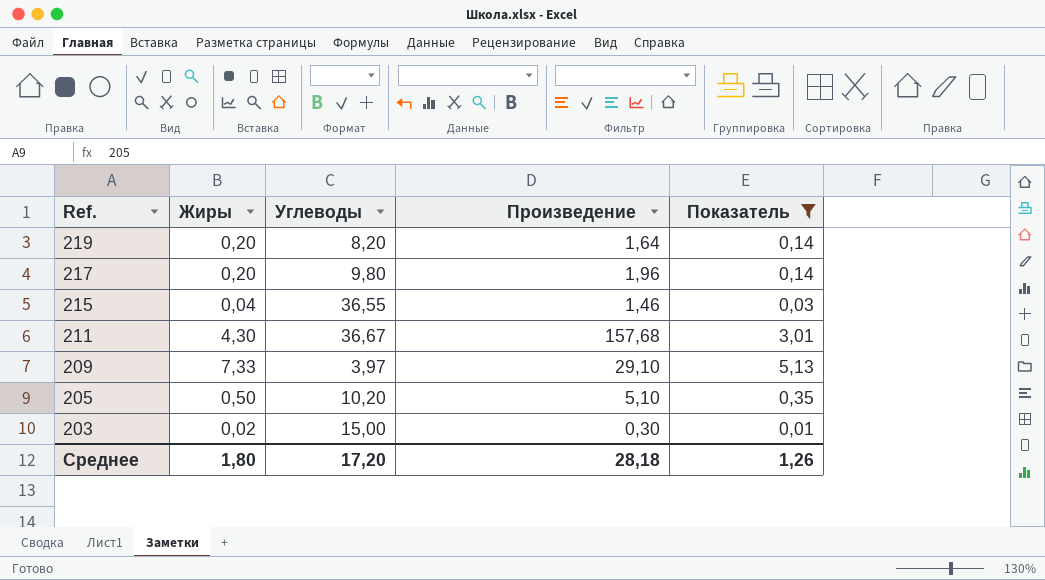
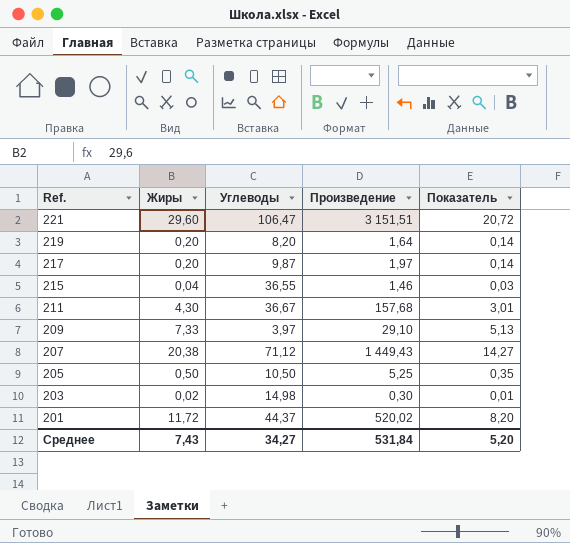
filter: Показатель <= 5,13 -> none
217 | Углеводы: 9,80 -> 9,87
217 | Произведение: 1,96 -> 1,97
205 | Углеводы: 10,20 -> 10,50
205 | Произведение: 5,10 -> 5,25
203 | Углеводы: 15,00 -> 14,98
Среднее | Жиры: 1,80 -> 7,43
Среднее | Углеводы: 17,20 -> 34,27
Среднее | Произведение: 28,18 -> 531,84
Среднее | Показатель: 1,26 -> 5,20

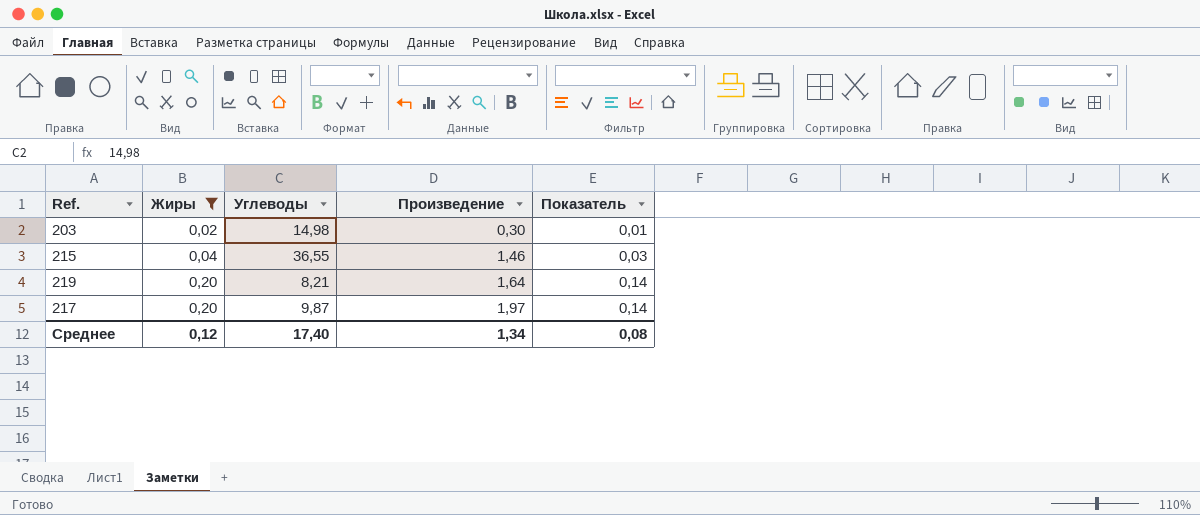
filter: none -> Жиры <= 0,20
row order: Ref. descending -> Жиры ascending
219 | Углеводы: 8,20 -> 8,21
Среднее | Жиры: 7,43 -> 0,12
Среднее | Углеводы: 34,27 -> 17,40
Среднее | Произведение: 531,84 -> 1,34
Среднее | Показатель: 5,20 -> 0,08

